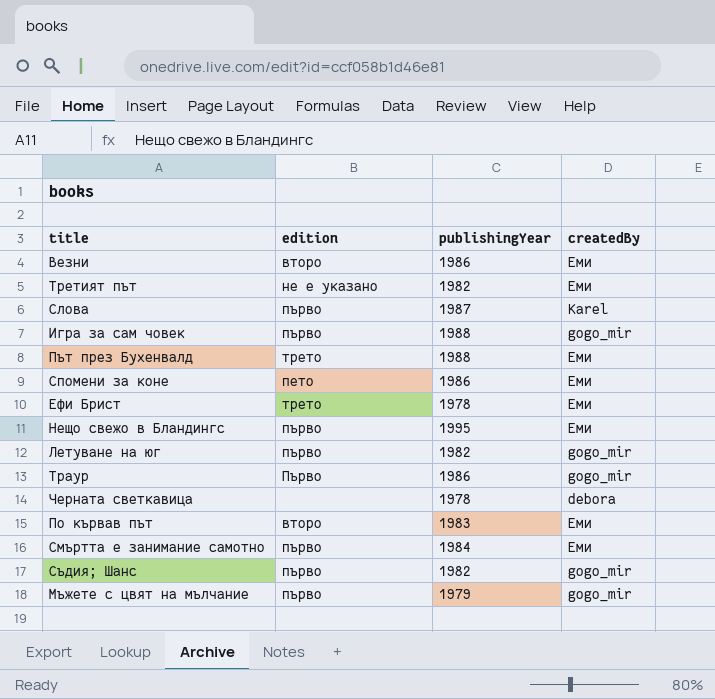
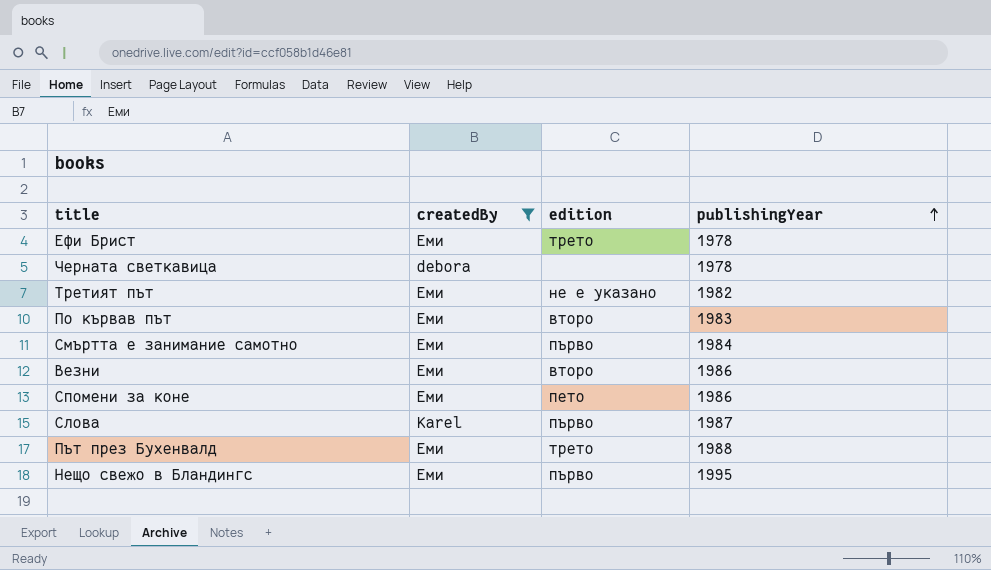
filter: none -> createdBy != gogo_mir
row order: none -> publishingYear ascending
column createdBy | position: 4 -> 2

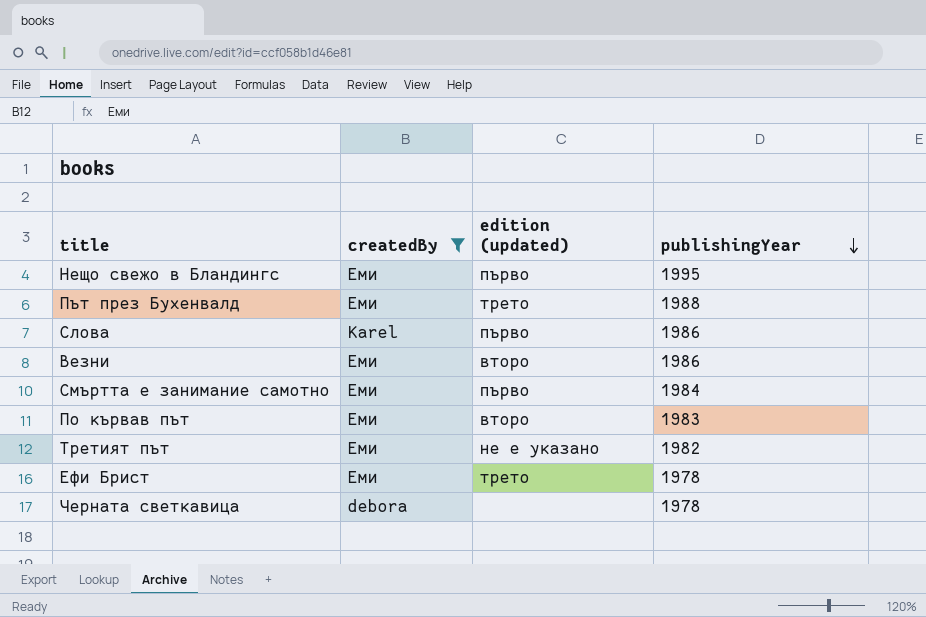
row order: publishingYear ascending -> publishingYear descending
column name: edition -> edition (updated)
row Спомени за коне: Еми | пето | 1986 -> none
Слова | publishingYear: 1987 -> 1986

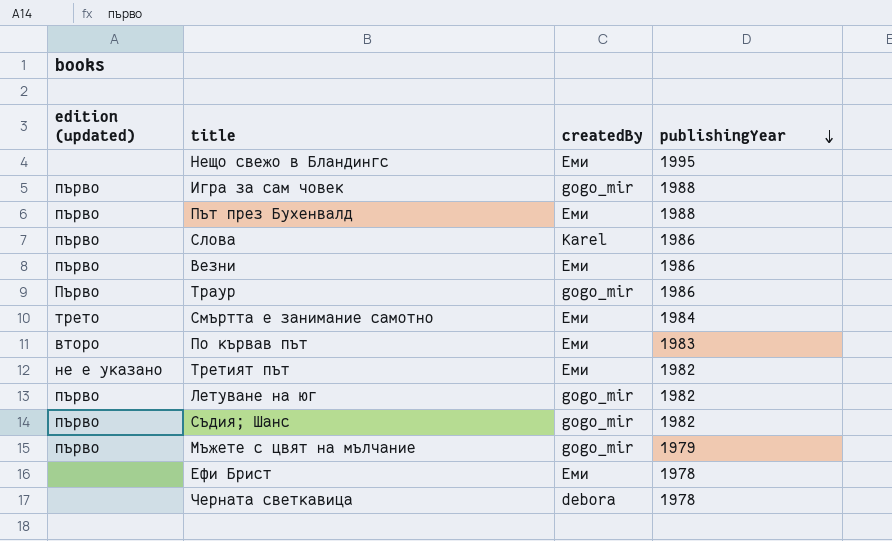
filter: createdBy != gogo_mir -> none
column edition (updated) | position: 3 -> 1
Нещо свежо в Бландингс | edition (updated): първо -> none
Път през Бухенвалд | edition (updated): трето -> първо
Везни | edition (updated): второ -> първо
Смъртта е занимание самотно | edition (updated): първо -> трето
Ефи Брист | edition (updated): трето -> none

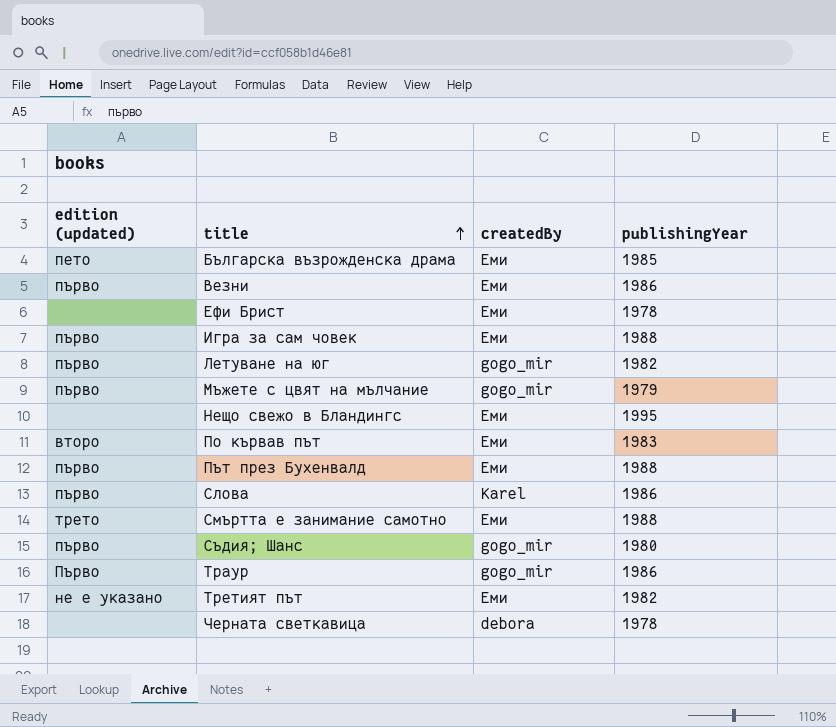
row order: publishingYear descending -> title ascending
row Българска възрожденска драма: none -> пето | Еми | 1985
Игра за сам човек | createdBy: gogo_mir -> Еми
Смъртта е занимание самотно | publishingYear: 1984 -> 1988
Съдия; Шанс | publishingYear: 1982 -> 1980

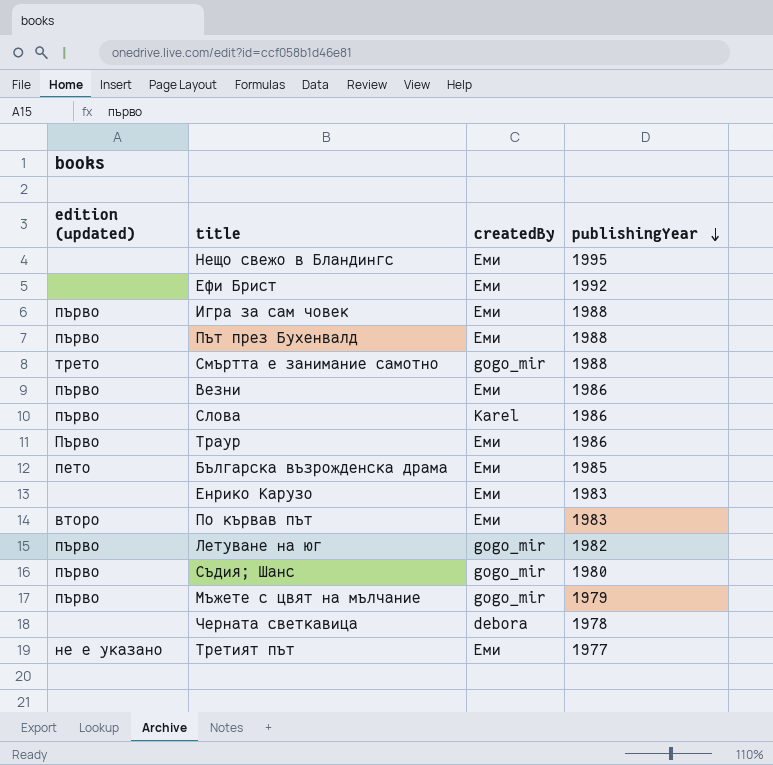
row order: title ascending -> publishingYear descending
Ефи Брист | publishingYear: 1978 -> 1992
Смъртта е занимание самотно | createdBy: Еми -> gogo_mir
Траур | createdBy: gogo_mir -> Еми
row Енрико Карузо: none -> none | Еми | 1983
Третият път | publishingYear: 1982 -> 1977

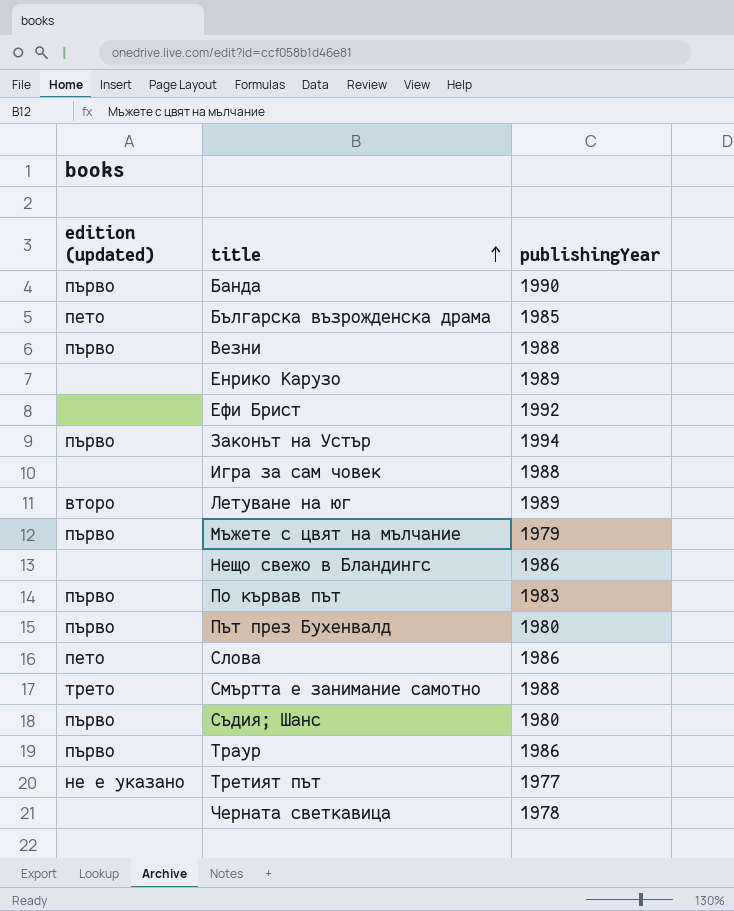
row order: publishingYear descending -> title ascending
column createdBy | position: 3 -> none
row Банда: none -> първо | 1990
Везни | publishingYear: 1986 -> 1988
Енрико Карузо | publishingYear: 1983 -> 1989
row Законът на Устър: none -> първо | 1994
Игра за сам човек | edition (updated): първо -> none
Летуване на юг | edition (updated): първо -> второ
Летуване на юг | publishingYear: 1982 -> 1989
Нещо свежо в Бландингс | publishingYear: 1995 -> 1986
По кървав път | edition (updated): второ -> първо
Път през Бухенвалд | publishingYear: 1988 -> 1980
Слова | edition (updated): първо -> пето
Траур | edition (updated): Първо -> първо

